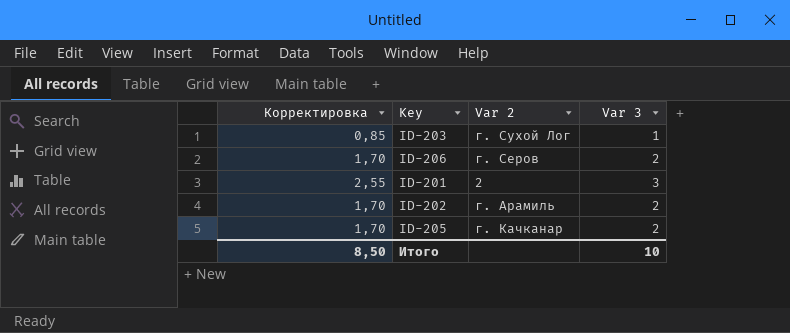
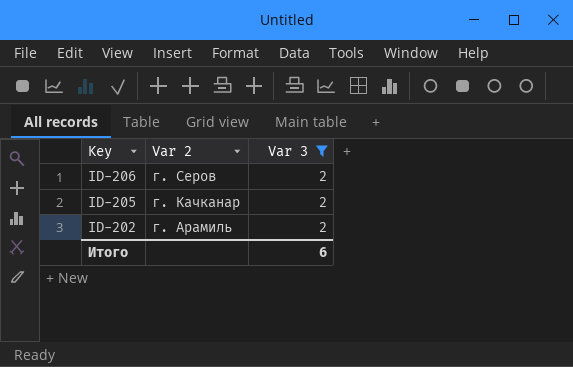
filter: none -> Var 3 = 2
row order: none -> Key descending
column Корректировка | formula: [Var 3] * 0,85 -> none
Итого | Var 3: 10 -> 6

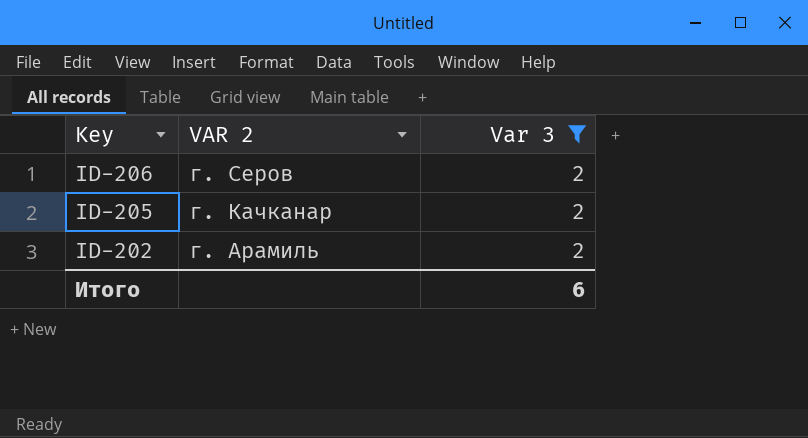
column name: Var 2 -> VAR 2

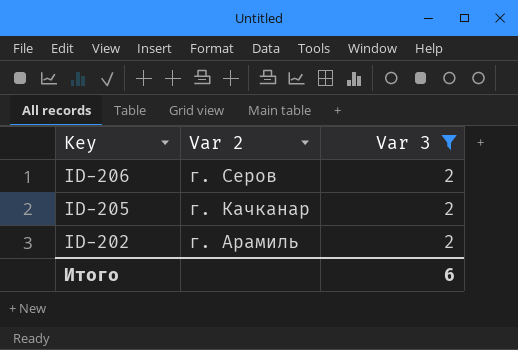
column name: VAR 2 -> Var 2

